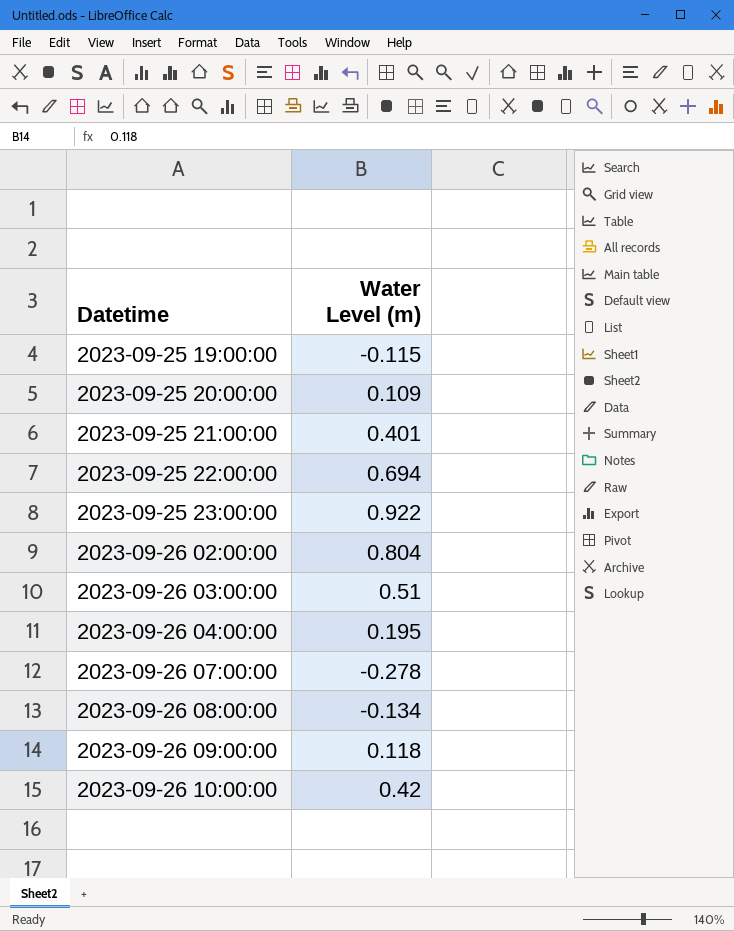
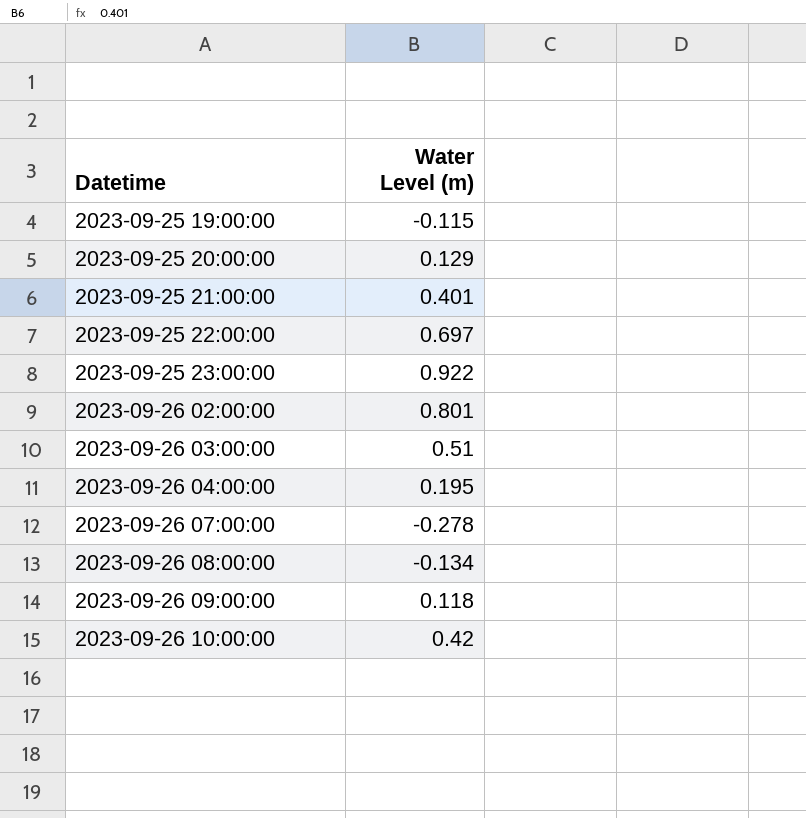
2023-09-25 20:00:00 | Water Level (m): 0.109 -> 0.129
2023-09-25 22:00:00 | Water Level (m): 0.694 -> 0.697
2023-09-26 02:00:00 | Water Level (m): 0.804 -> 0.801

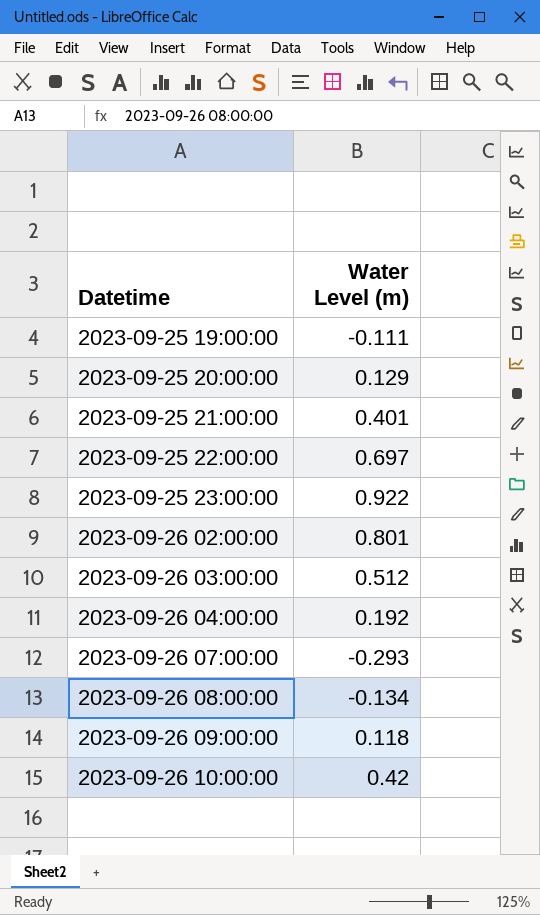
2023-09-25 19:00:00 | Water Level (m): -0.115 -> -0.111
2023-09-26 03:00:00 | Water Level (m): 0.51 -> 0.512
2023-09-26 04:00:00 | Water Level (m): 0.195 -> 0.192
2023-09-26 07:00:00 | Water Level (m): -0.278 -> -0.293

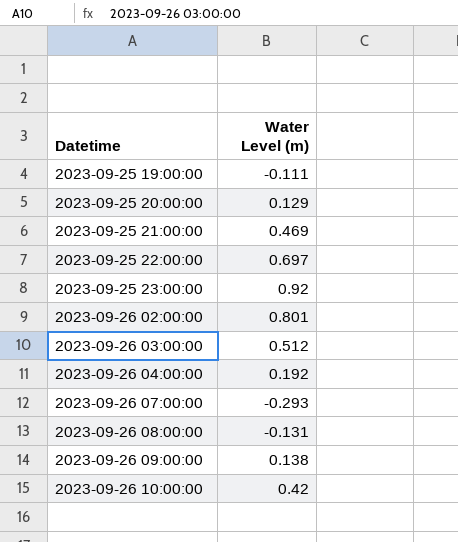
2023-09-25 21:00:00 | Water Level (m): 0.401 -> 0.469
2023-09-25 23:00:00 | Water Level (m): 0.922 -> 0.92
2023-09-26 08:00:00 | Water Level (m): -0.134 -> -0.131
2023-09-26 09:00:00 | Water Level (m): 0.118 -> 0.138

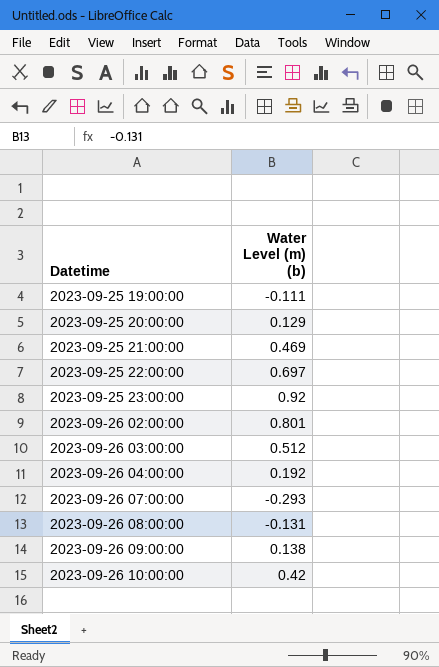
column name: Water Level (m) -> Water Level (m) (b)

